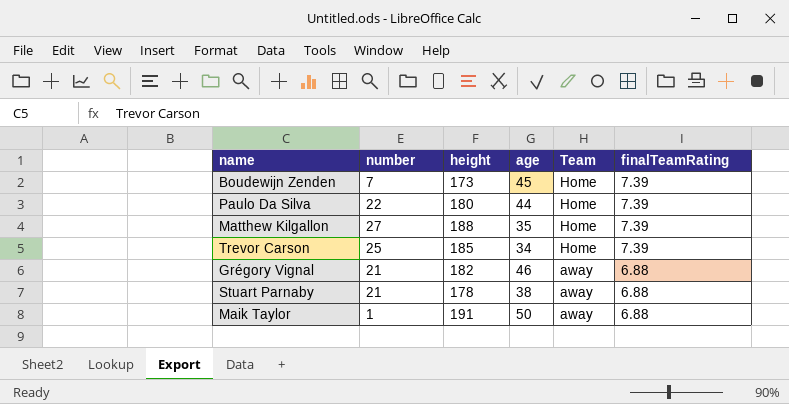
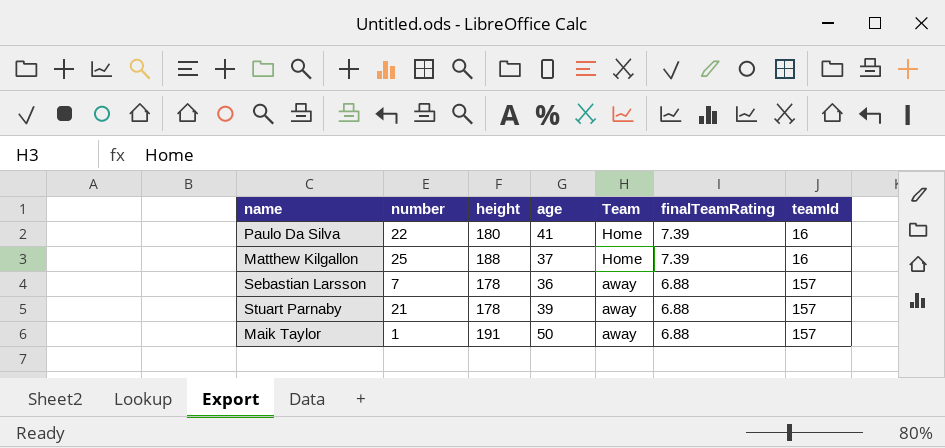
column teamId | position: none -> 7
row Boudewijn Zenden: 7 | 173 | 45 | Home | 7.39 -> none
row Trevor Carson: 25 | 185 | 34 | Home | 7.39 -> none
row Grégory Vignal: 21 | 182 | 46 | away | 6.88 -> none
Paulo Da Silva | age: 44 -> 41
Matthew Kilgallon | number: 27 -> 25
Matthew Kilgallon | age: 35 -> 37
row Sebastian Larsson: none -> 7 | 178 | 36 | away | 6.88 | 157
Stuart Parnaby | age: 38 -> 39

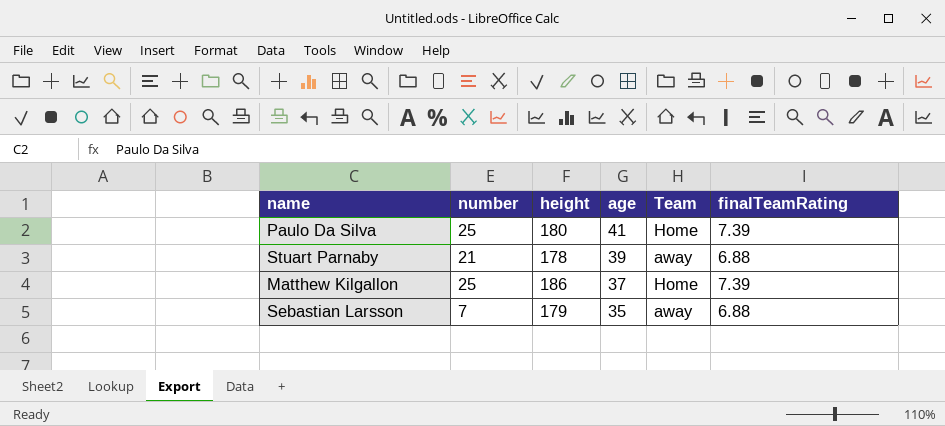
row order: Team descending -> age descending
column teamId | position: 7 -> none
row Maik Taylor: 1 | 191 | 50 | away | 6.88 | 157 -> none
Paulo Da Silva | number: 22 -> 25
Matthew Kilgallon | height: 188 -> 186
Sebastian Larsson | height: 178 -> 179
Sebastian Larsson | age: 36 -> 35

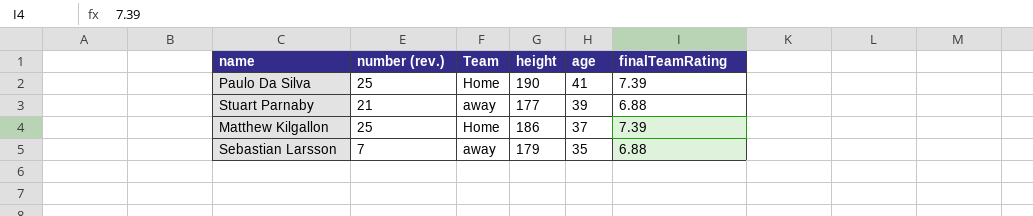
column name: number -> number (rev.)
column Team | position: 5 -> 3
Paulo Da Silva | height: 180 -> 190
Stuart Parnaby | height: 178 -> 177

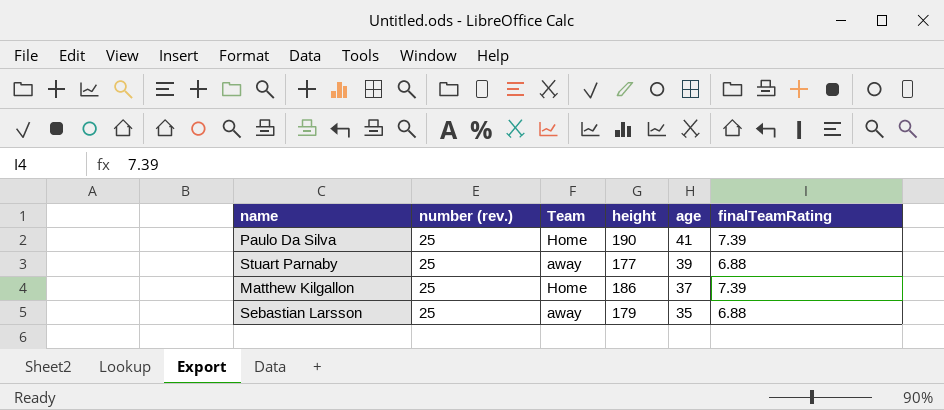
Stuart Parnaby | number (rev.): 21 -> 25
Sebastian Larsson | number (rev.): 7 -> 25

